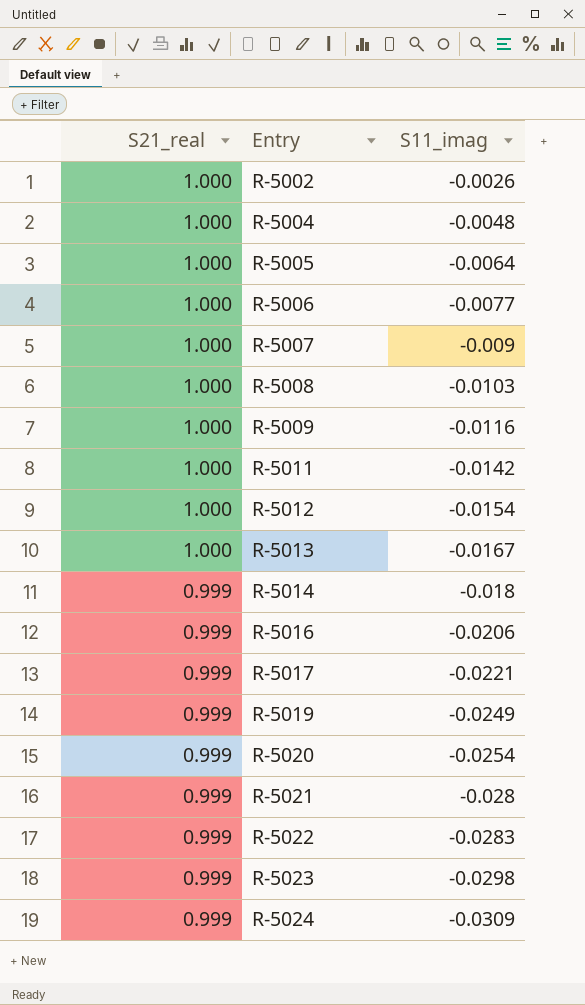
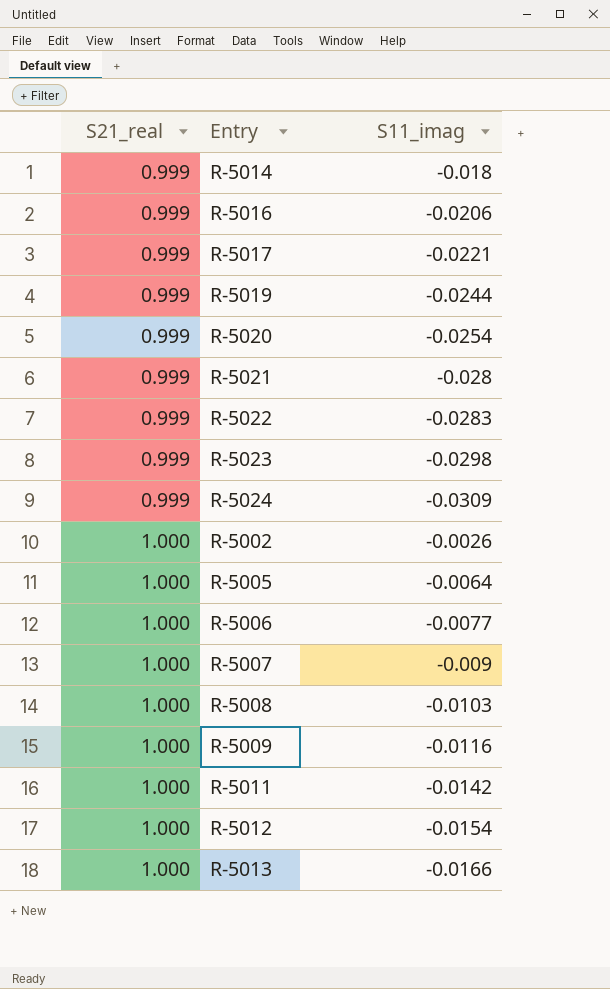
row order: S21_real descending -> S21_real ascending
row R-5004: 1.000 | -0.0048 -> none
R-5019 | S11_imag: -0.0249 -> -0.0244
R-5013 | S11_imag: -0.0167 -> -0.0166

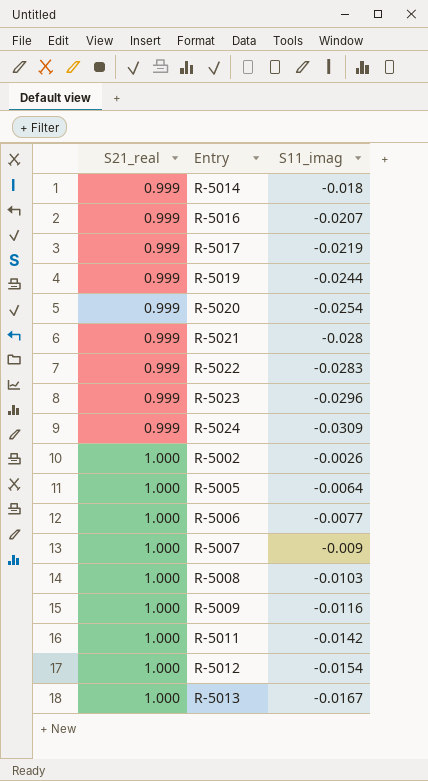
R-5016 | S11_imag: -0.0206 -> -0.0207
R-5017 | S11_imag: -0.0221 -> -0.0219
R-5023 | S11_imag: -0.0298 -> -0.0296
R-5013 | S11_imag: -0.0166 -> -0.0167

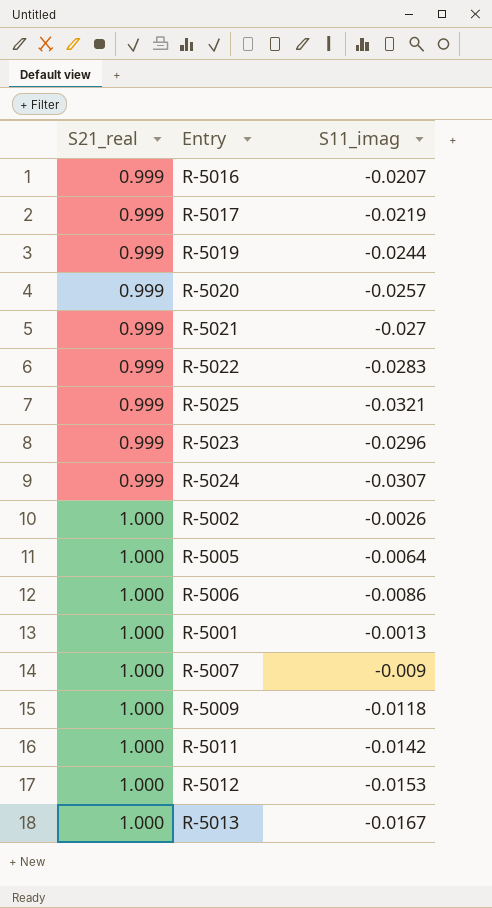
row R-5014: 0.999 | -0.018 -> none
row R-5008: 1.000 | -0.0103 -> none
R-5020 | S11_imag: -0.0254 -> -0.0257
R-5021 | S11_imag: -0.028 -> -0.027
row R-5025: none -> 0.999 | -0.0321
R-5024 | S11_imag: -0.0309 -> -0.0307
R-5006 | S11_imag: -0.0077 -> -0.0086
row R-5001: none -> 1.000 | -0.0013
R-5009 | S11_imag: -0.0116 -> -0.0118
R-5012 | S11_imag: -0.0154 -> -0.0153

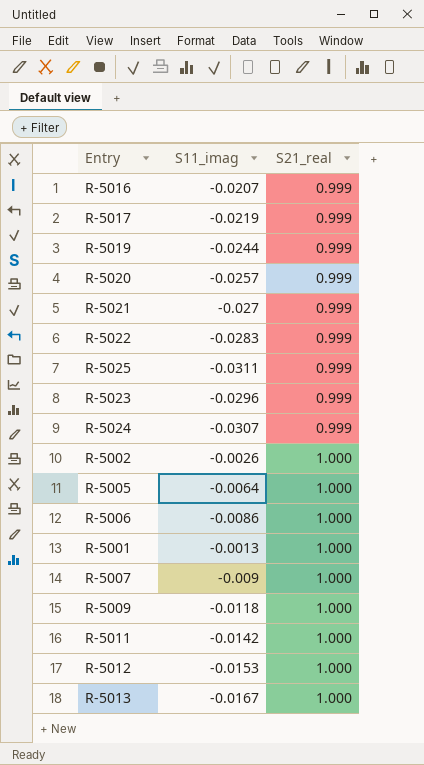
column S21_real | position: 1 -> 3
R-5025 | S11_imag: -0.0321 -> -0.0311

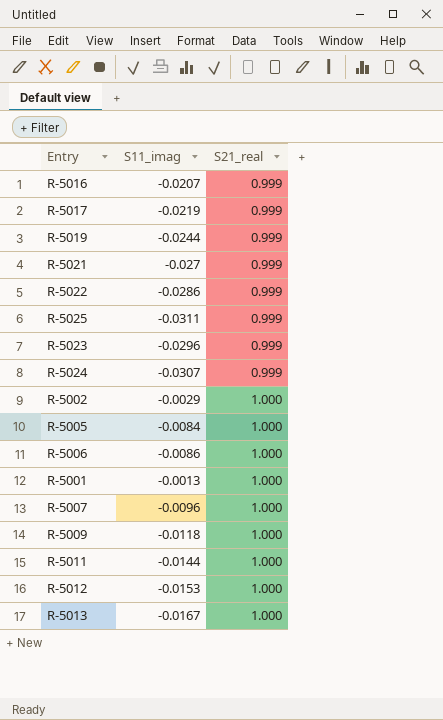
row R-5020: -0.0257 | 0.999 -> none
R-5022 | S11_imag: -0.0283 -> -0.0286
R-5002 | S11_imag: -0.0026 -> -0.0029
R-5005 | S11_imag: -0.0064 -> -0.0084
R-5007 | S11_imag: -0.009 -> -0.0096
R-5011 | S11_imag: -0.0142 -> -0.0144

